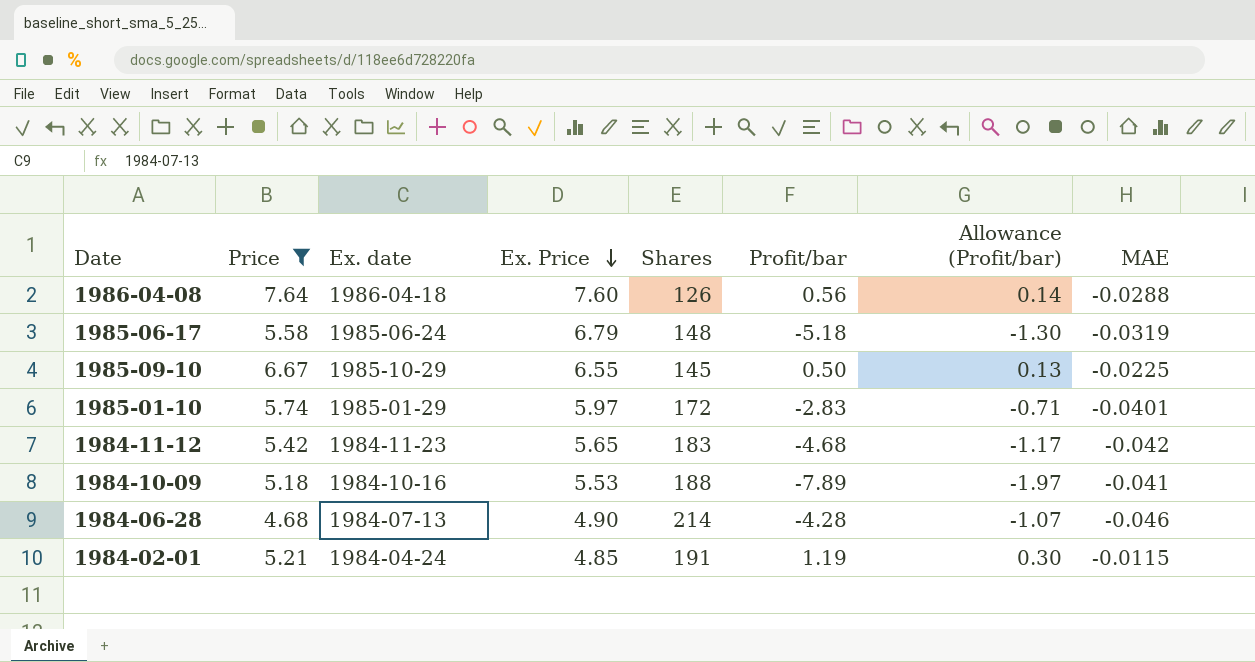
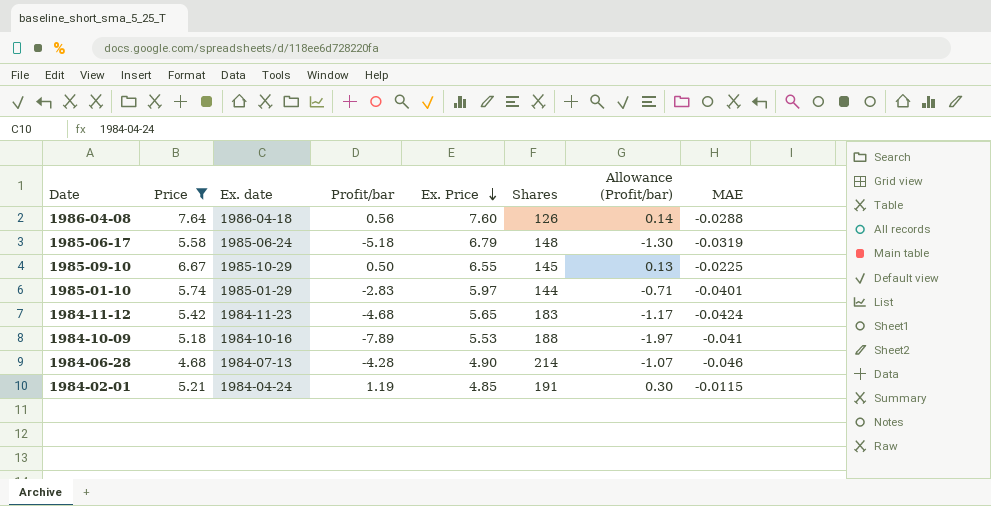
column Profit/bar | position: 6 -> 4
1985-01-10 | Shares: 172 -> 144
1984-11-12 | MAE: -0.042 -> -0.0424

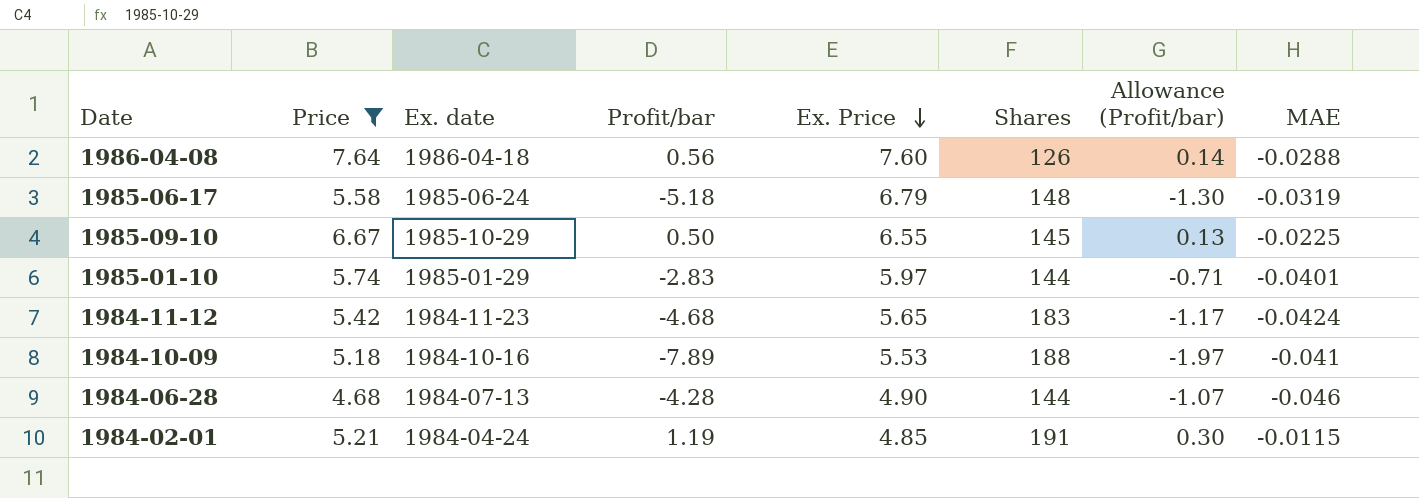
1984-06-28 | Shares: 214 -> 144

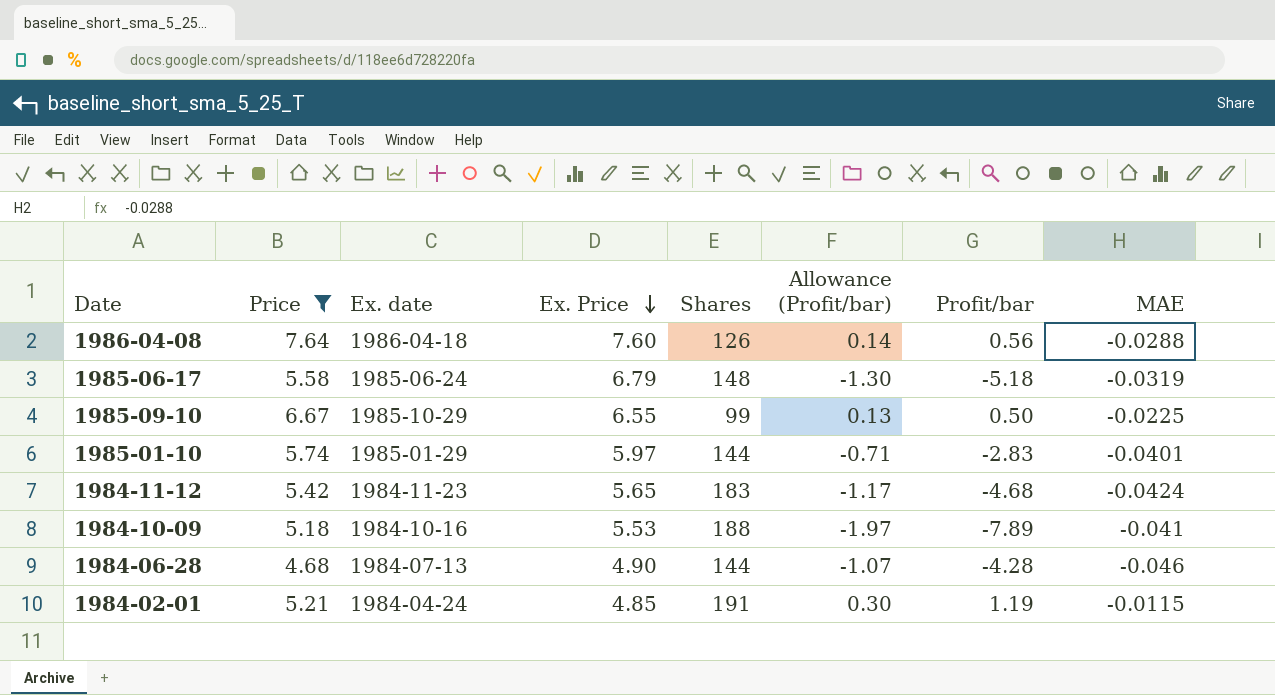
column Profit/bar | position: 4 -> 7
1985-09-10 | Shares: 145 -> 99

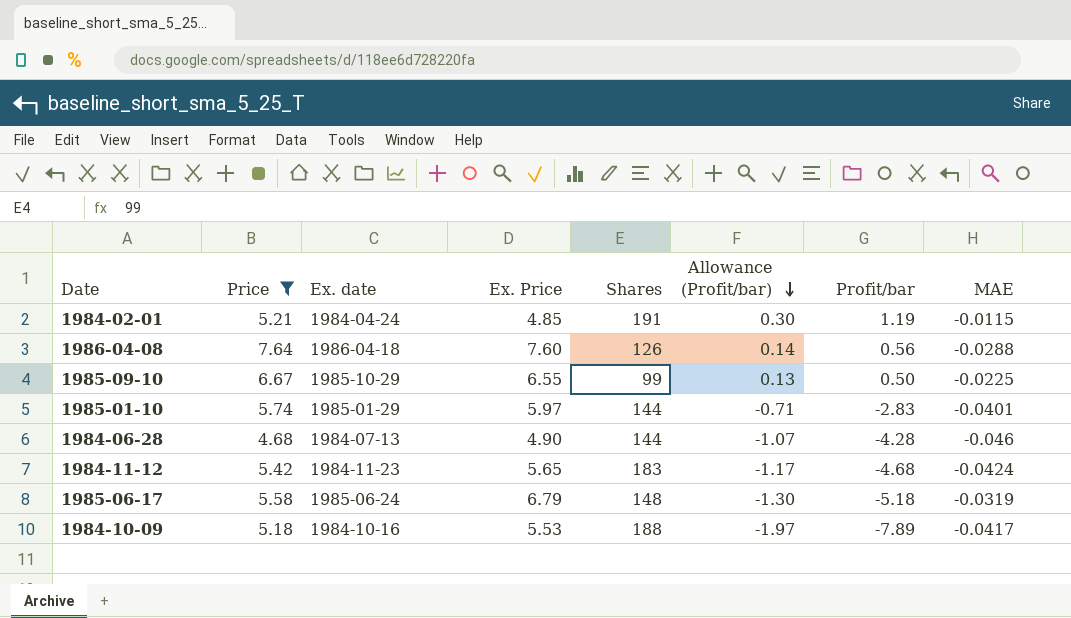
row order: Ex. Price descending -> Allowance (Profit/bar) descending
1984-10-09 | MAE: -0.041 -> -0.0417

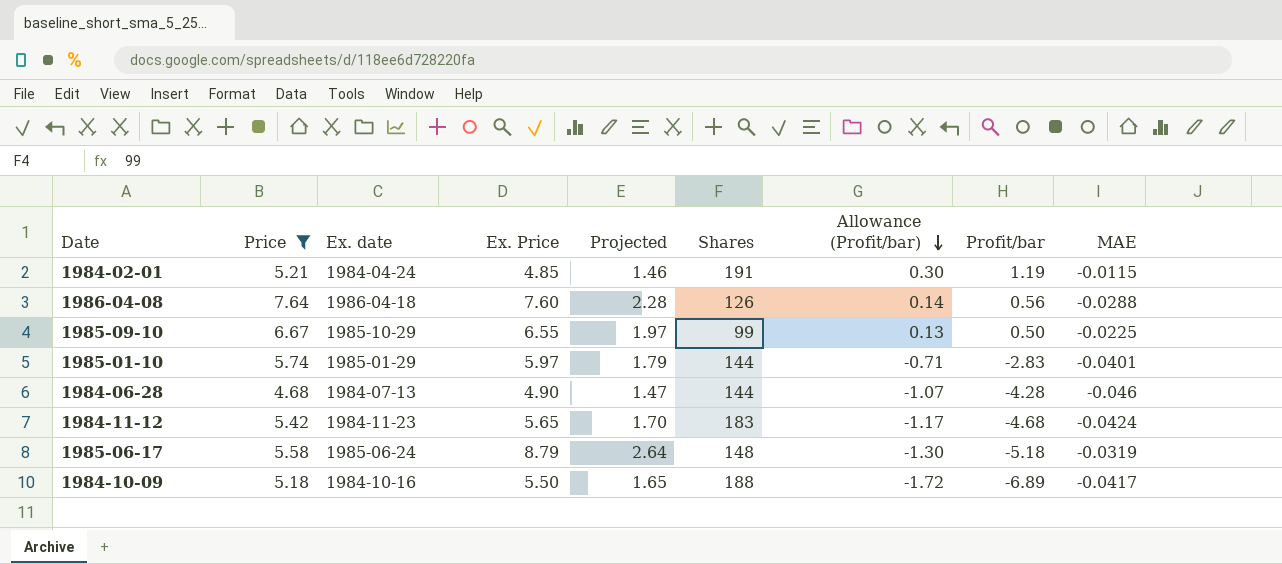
column Projected | formula: none -> [Ex. Price] * 0.3
1985-06-17 | Ex. Price: 6.79 -> 8.79
1984-10-09 | Ex. Price: 5.53 -> 5.50
1984-10-09 | Allowance (Profit/bar): -1.97 -> -1.72
1984-10-09 | Profit/bar: -7.89 -> -6.89

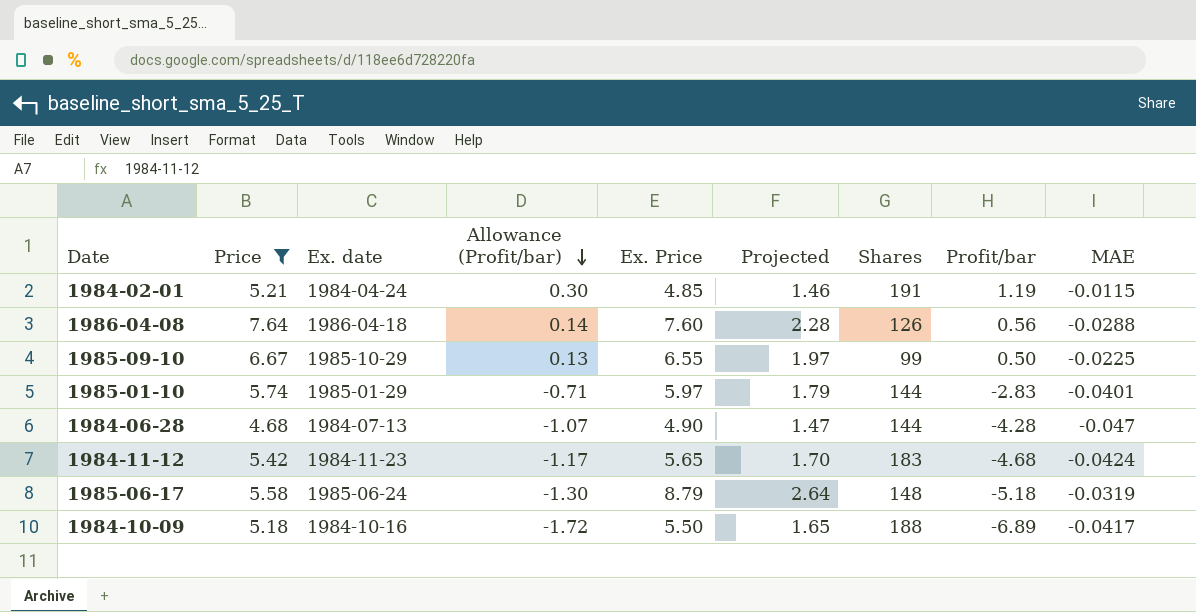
column Allowance (Profit/bar) | position: 7 -> 4
1984-06-28 | MAE: -0.046 -> -0.047

